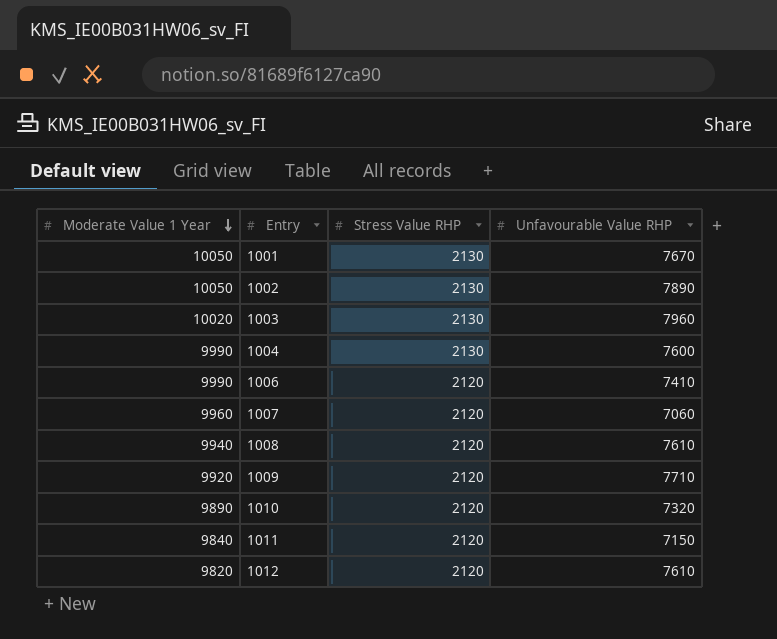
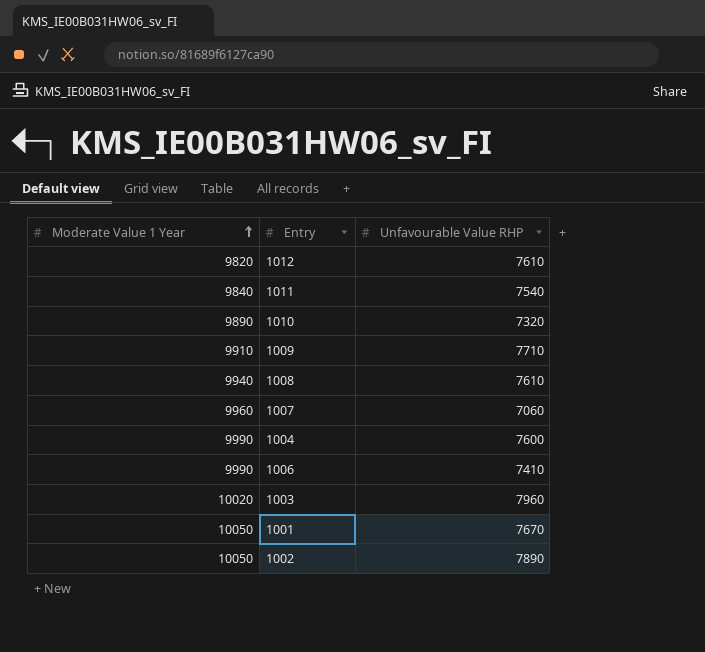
row order: Moderate Value 1 Year descending -> Moderate Value 1 Year ascending
column Stress Value RHP | position: 3 -> none
1011 | Unfavourable Value RHP: 7150 -> 7540
1009 | Moderate Value 1 Year: 9920 -> 9910

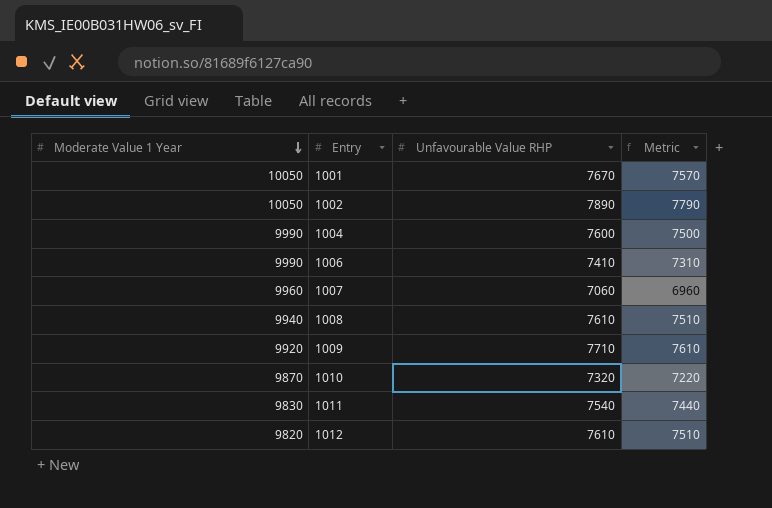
row order: Moderate Value 1 Year ascending -> Moderate Value 1 Year descending
column Metric | formula: none -> [Unfavourable Value RHP] - 100
row 1003: 10020 | 7960 -> none
1009 | Moderate Value 1 Year: 9910 -> 9920
1010 | Moderate Value 1 Year: 9890 -> 9870
1011 | Moderate Value 1 Year: 9840 -> 9830

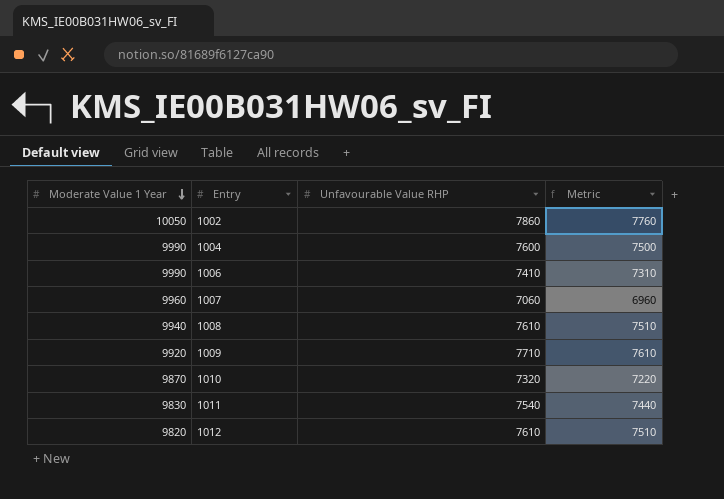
row 1001: 10050 | 7670 | 7570 -> none
1002 | Unfavourable Value RHP: 7890 -> 7860
1002 | Metric: 7790 -> 7760

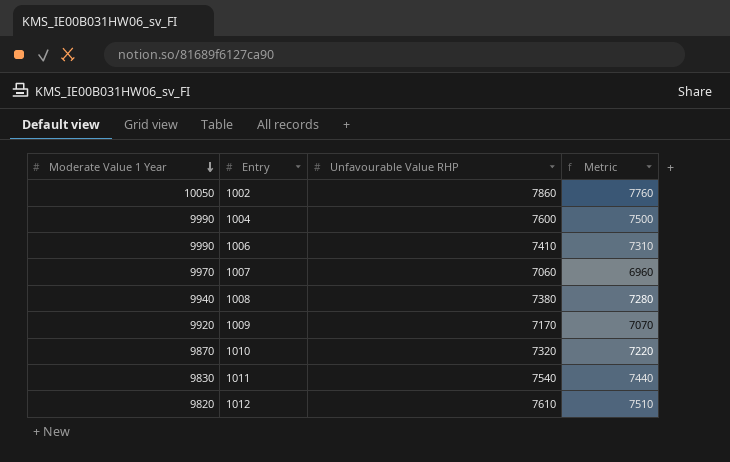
1007 | Moderate Value 1 Year: 9960 -> 9970
1008 | Unfavourable Value RHP: 7610 -> 7380
1008 | Metric: 7510 -> 7280
1009 | Unfavourable Value RHP: 7710 -> 7170
1009 | Metric: 7610 -> 7070

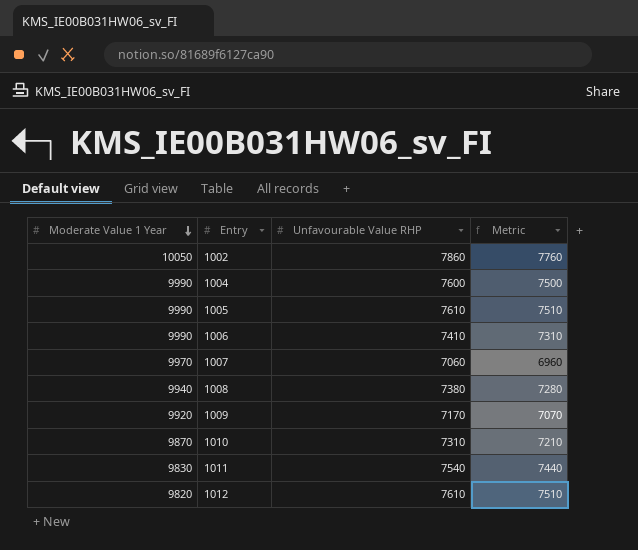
row 1005: none -> 9990 | 7610 | 7510
1010 | Unfavourable Value RHP: 7320 -> 7310
1010 | Metric: 7220 -> 7210

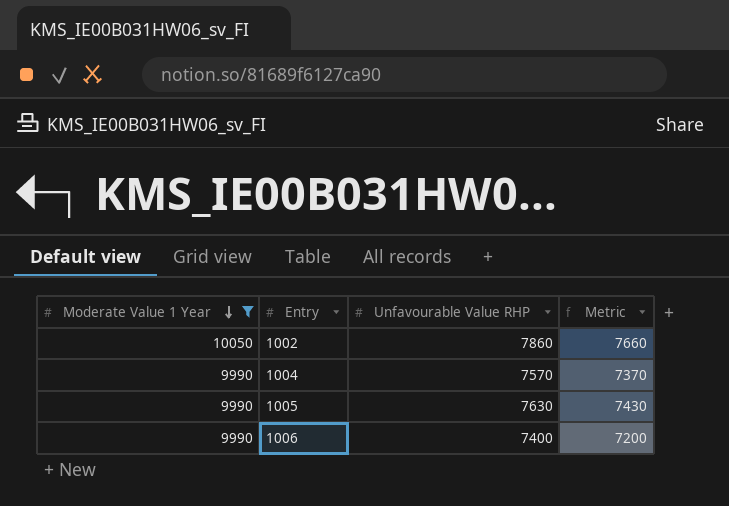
filter: none -> Moderate Value 1 Year >= 9990
column Metric | formula: [Unfavourable Value RHP] - 100 -> [Unfavourable Value RHP] - 200
1004 | Unfavourable Value RHP: 7600 -> 7570
1005 | Unfavourable Value RHP: 7610 -> 7630
1006 | Unfavourable Value RHP: 7410 -> 7400

